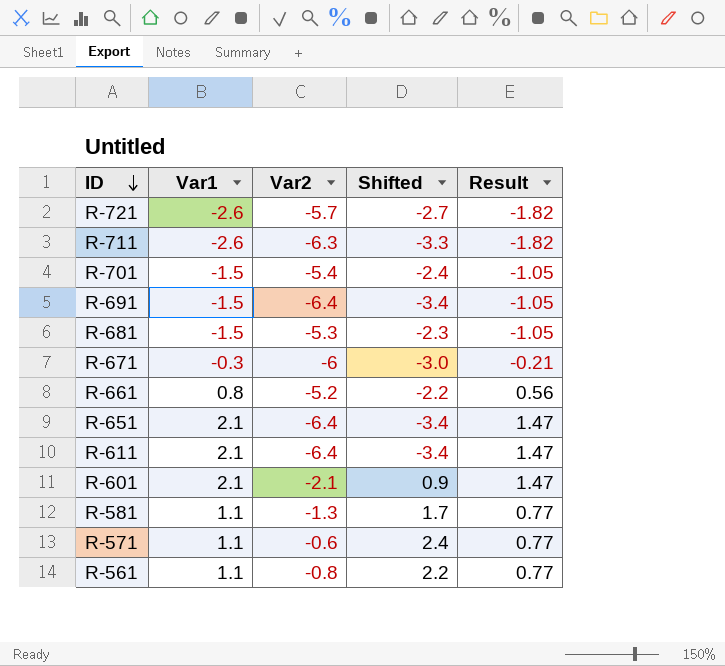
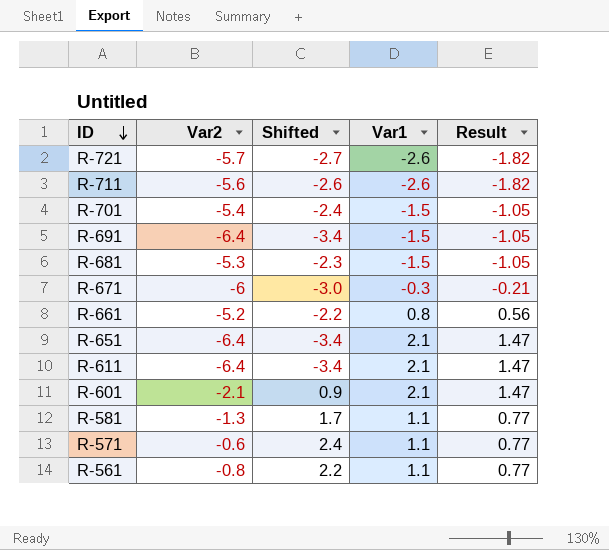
column Var1 | position: 2 -> 4
R-711 | Var2: -6.3 -> -5.6
R-711 | Shifted: -3.3 -> -2.6

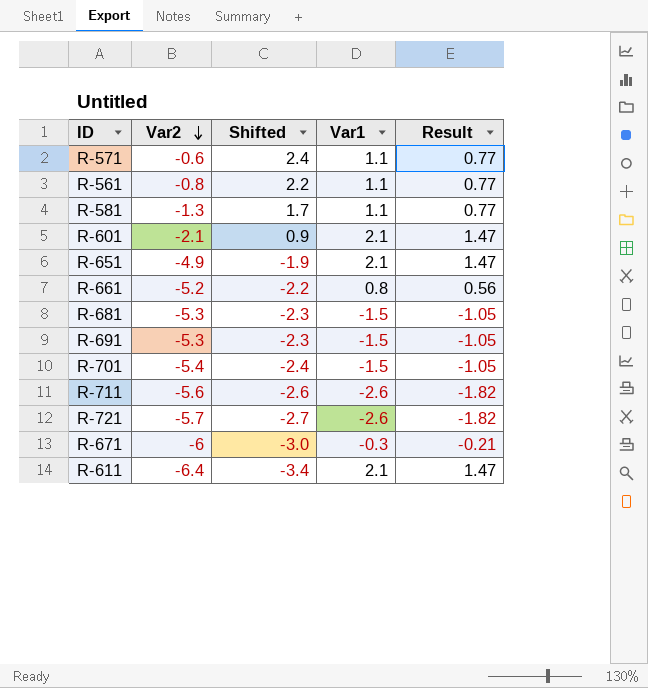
row order: ID descending -> Var2 descending
R-651 | Var2: -6.4 -> -4.9
R-651 | Shifted: -3.4 -> -1.9
R-691 | Var2: -6.4 -> -5.3
R-691 | Shifted: -3.4 -> -2.3

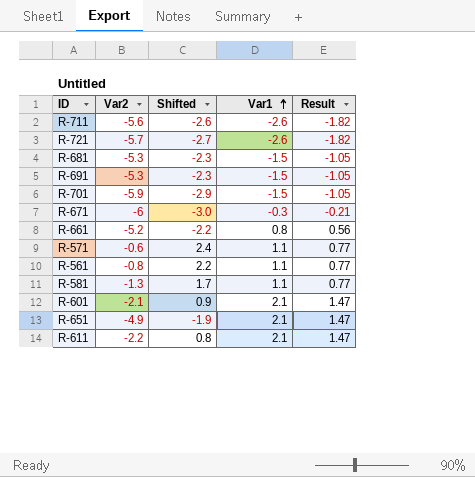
row order: Var2 descending -> Var1 ascending
R-701 | Var2: -5.4 -> -5.9
R-701 | Shifted: -2.4 -> -2.9
R-611 | Var2: -6.4 -> -2.2
R-611 | Shifted: -3.4 -> 0.8

